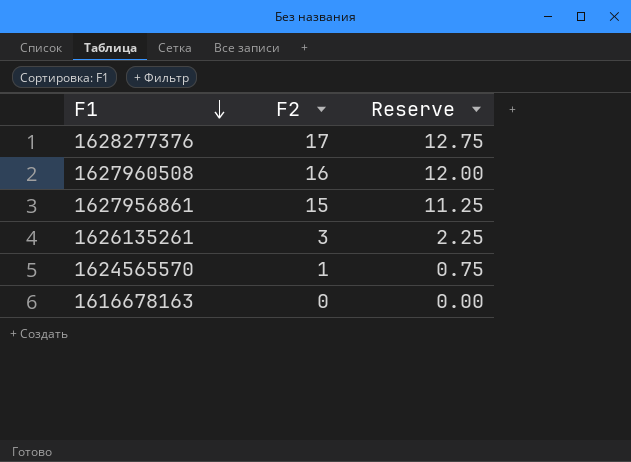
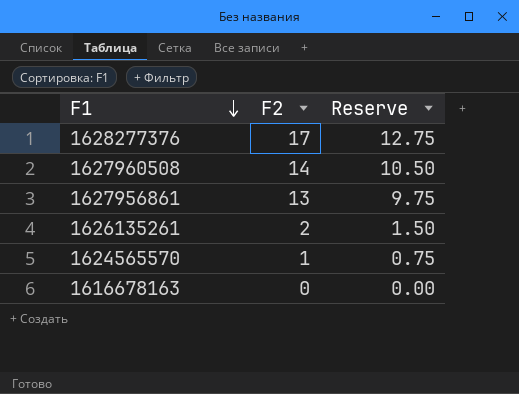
1627960508 | F2: 16 -> 14
1627960508 | Reserve: 12.00 -> 10.50
1627956861 | F2: 15 -> 13
1627956861 | Reserve: 11.25 -> 9.75
1626135261 | F2: 3 -> 2
1626135261 | Reserve: 2.25 -> 1.50

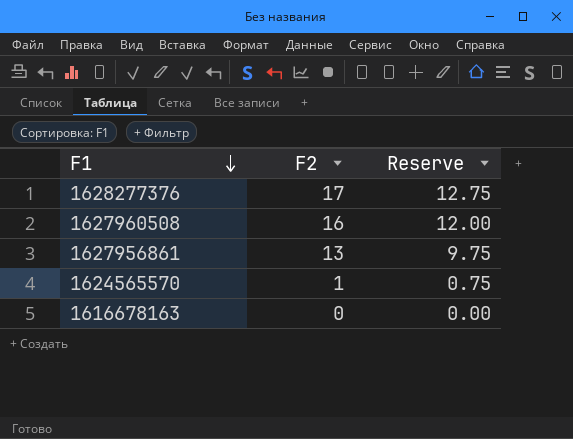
row 1626135261: 2 | 1.50 -> none
1627960508 | F2: 14 -> 16
1627960508 | Reserve: 10.50 -> 12.00

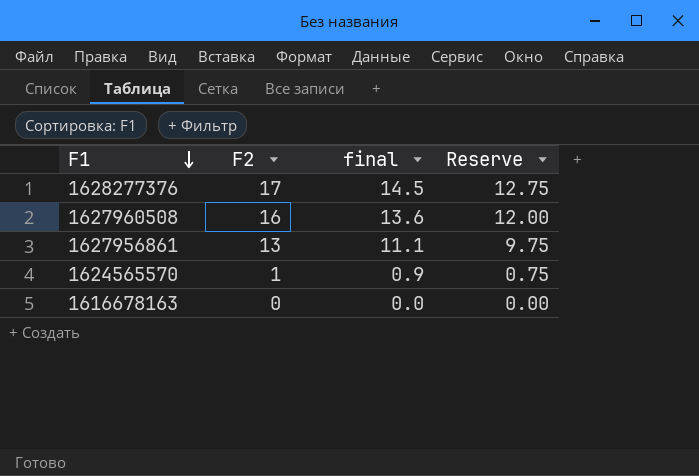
column final | formula: none -> [F2] * 0.85

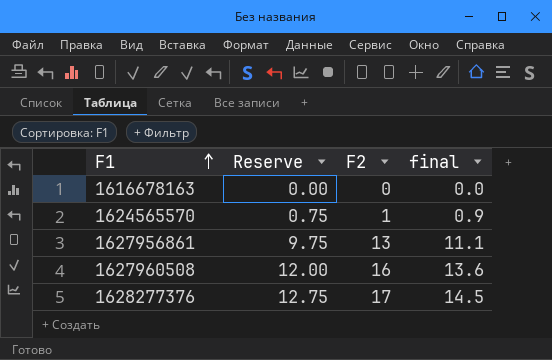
row order: F1 descending -> F1 ascending
column Reserve | position: 4 -> 2

